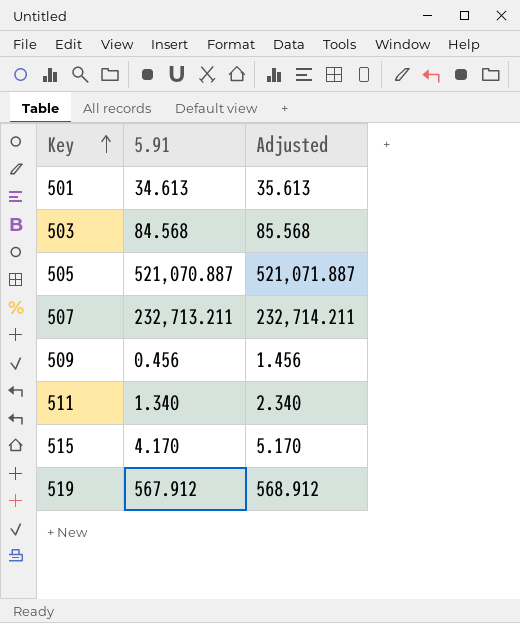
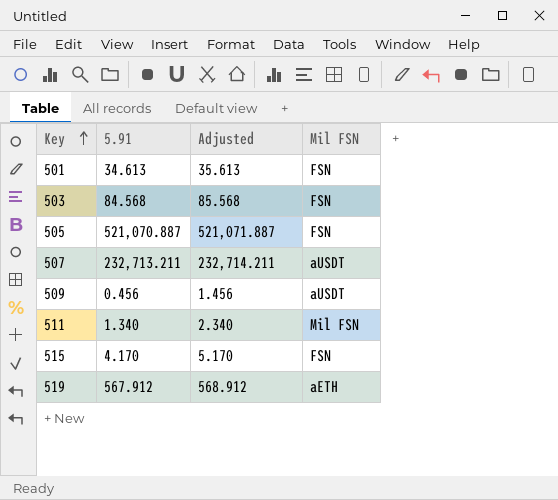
column Mil FSN | position: none -> 4

